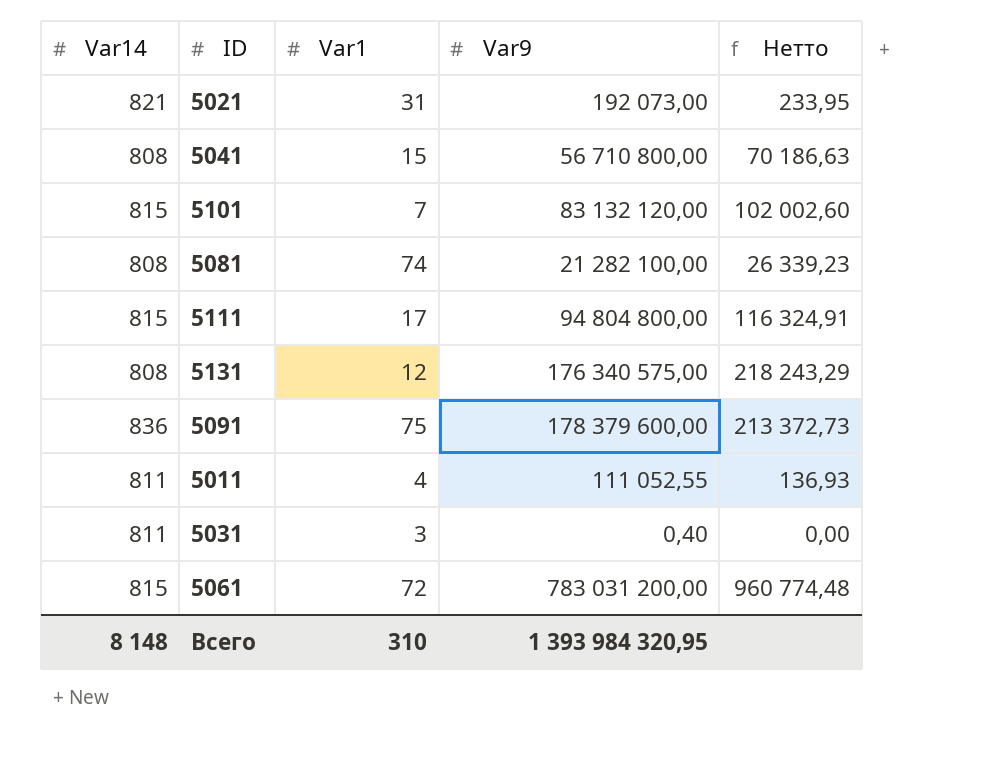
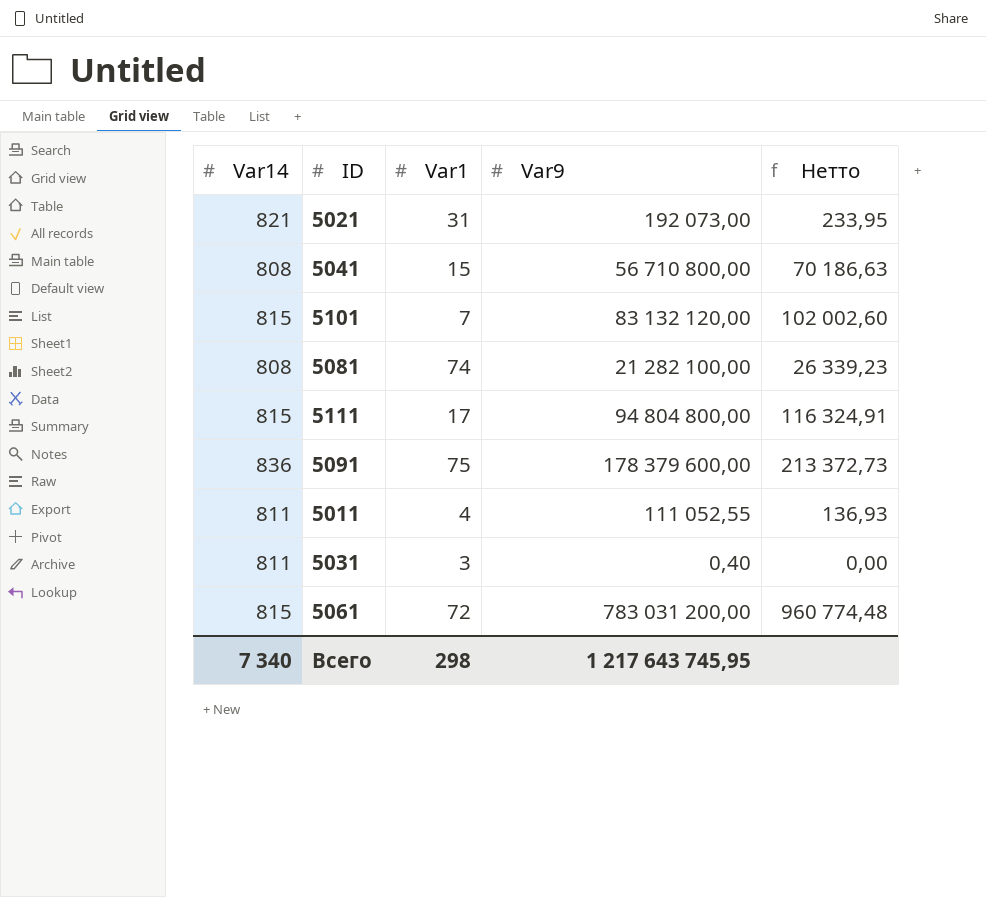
row 5131: 808 | 12 | 176 340 575,00 | 218 243,29 -> none
Всего | Var14: 8 148 -> 7 340
Всего | Var1: 310 -> 298
Всего | Var9: 1 393 984 320,95 -> 1 217 643 745,95

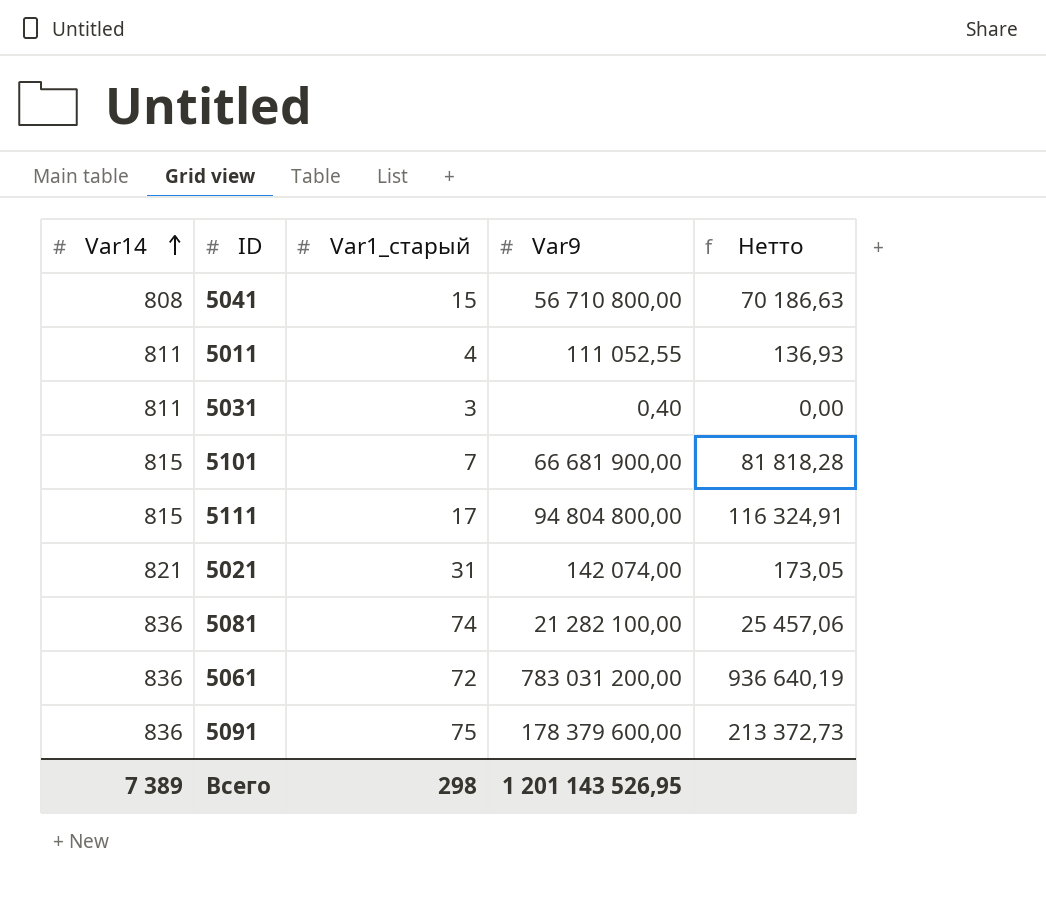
row order: none -> Var14 ascending
column name: Var1 -> Var1_старый
5101 | Var9: 83 132 120,00 -> 66 681 900,00
5101 | Нетто: 102 002,60 -> 81 818,28
5021 | Var9: 192 073,00 -> 142 074,00
5021 | Нетто: 233,95 -> 173,05
5081 | Var14: 808 -> 836
5081 | Нетто: 26 339,23 -> 25 457,06
5061 | Var14: 815 -> 836
5061 | Нетто: 960 774,48 -> 936 640,19
Всего | Var14: 7 340 -> 7 389
Всего | Var9: 1 217 643 745,95 -> 1 201 143 526,95

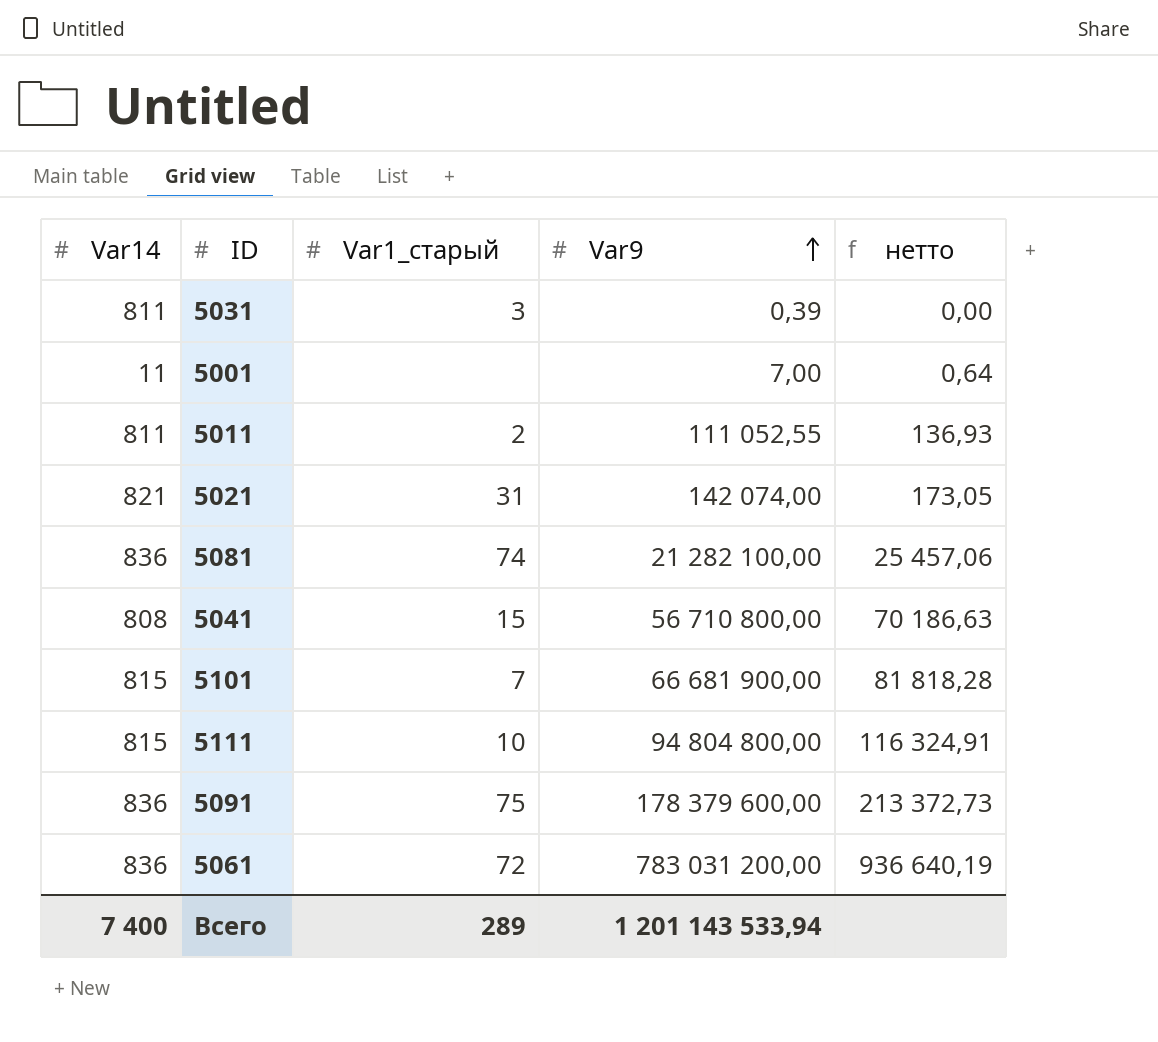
row order: Var14 ascending -> Var9 ascending
column name: Нетто -> нетто
5031 | Var9: 0,40 -> 0,39
row 5001: none -> 11 | none | 7,00 | 0,64
5011 | Var1_старый: 4 -> 2
5111 | Var1_старый: 17 -> 10
Всего | Var14: 7 389 -> 7 400
Всего | Var1_старый: 298 -> 289
Всего | Var9: 1 201 143 526,95 -> 1 201 143 533,94

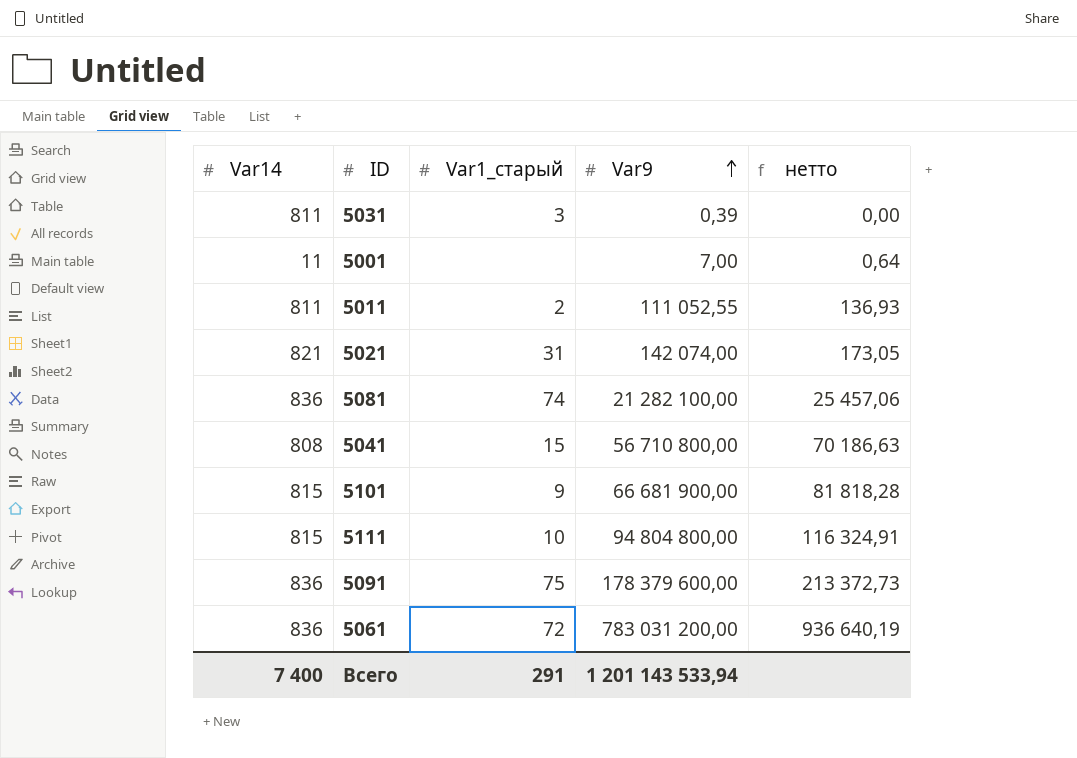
5101 | Var1_старый: 7 -> 9
Всего | Var1_старый: 289 -> 291

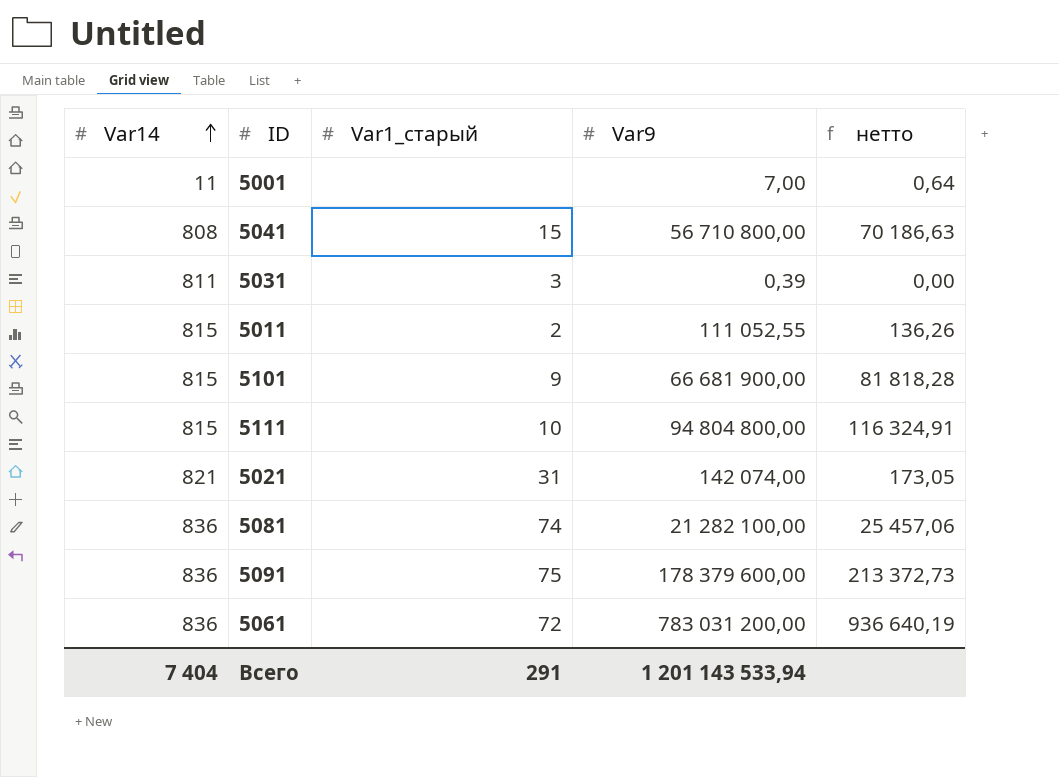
row order: Var9 ascending -> Var14 ascending
5011 | Var14: 811 -> 815
5011 | нетто: 136,93 -> 136,26
Всего | Var14: 7 400 -> 7 404

